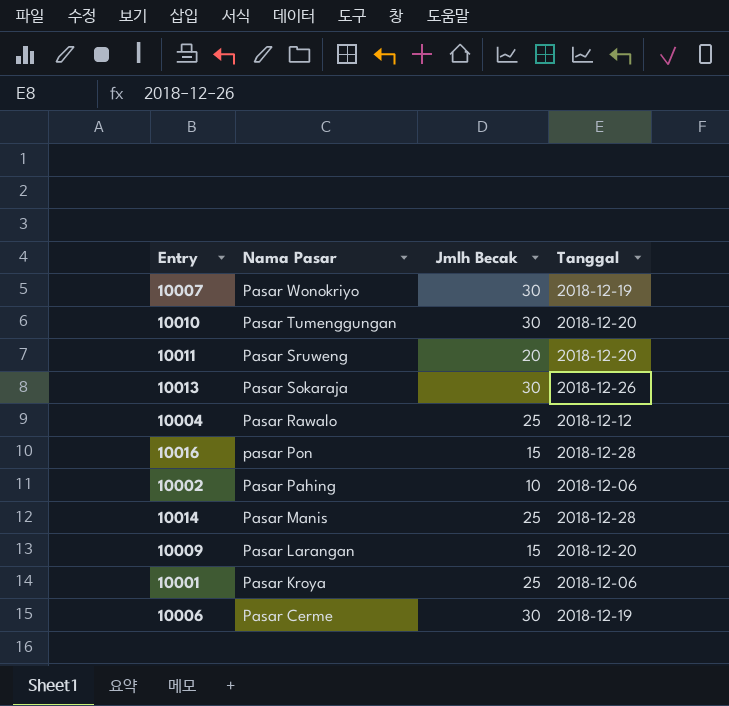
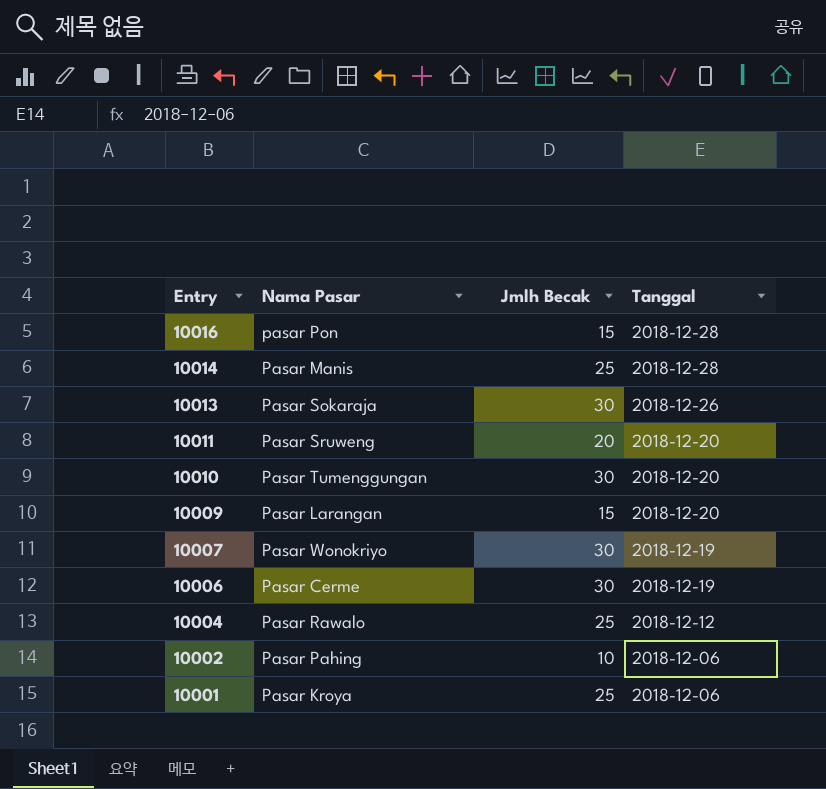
row order: Nama Pasar descending -> Entry descending

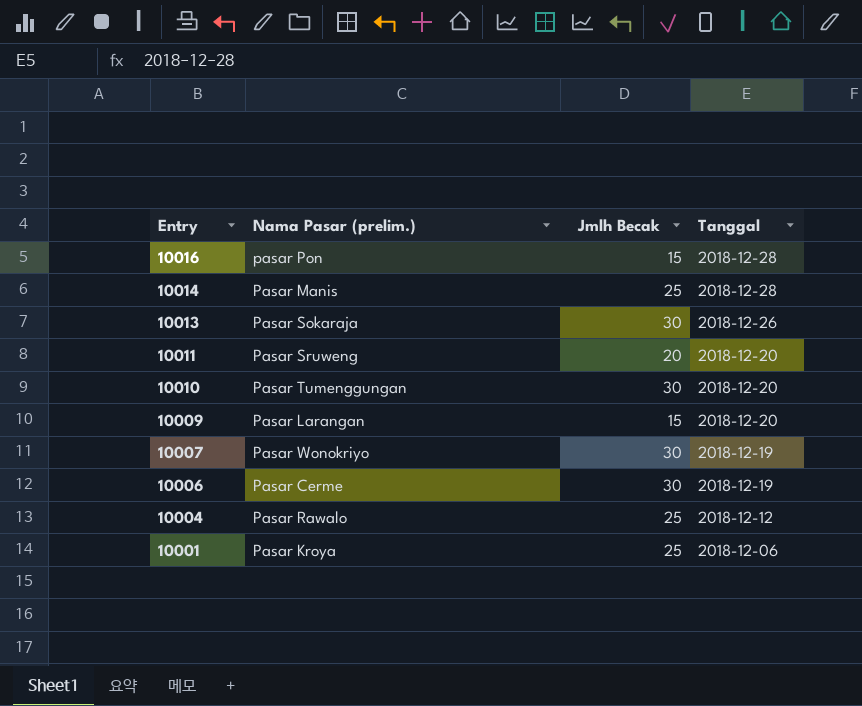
column name: Nama Pasar -> Nama Pasar (prelim.)
row 10002: Pasar Pahing | 10 | 2018-12-06 -> none

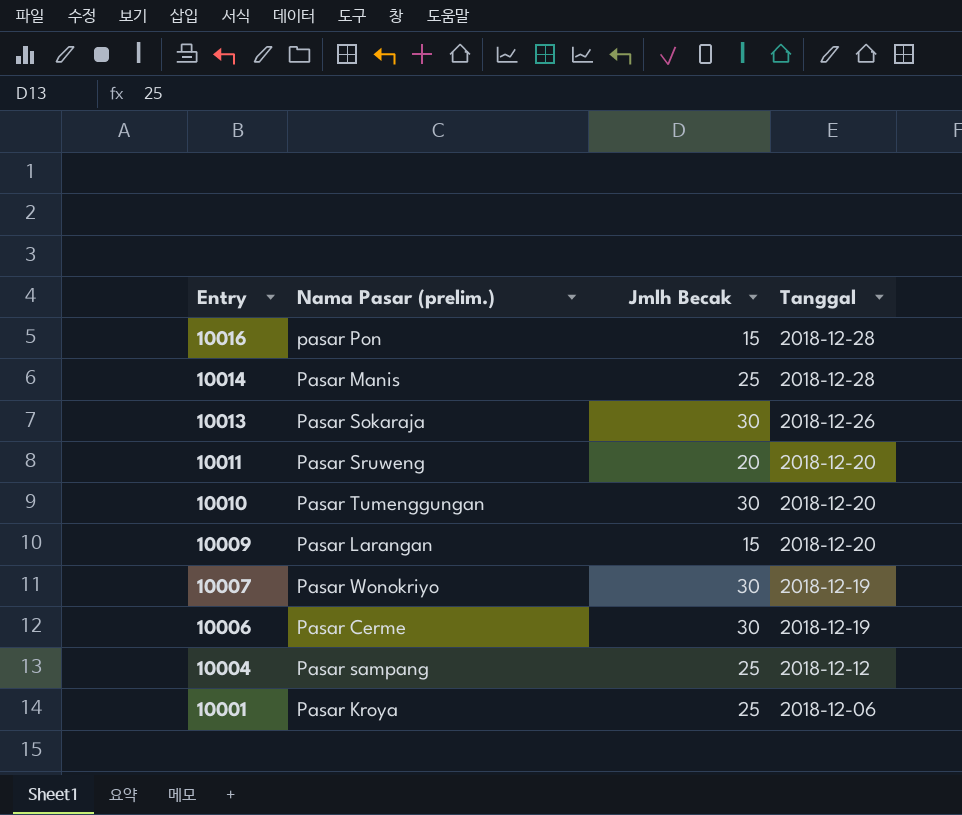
10004 | Nama Pasar (prelim.): Pasar Rawalo -> Pasar sampang

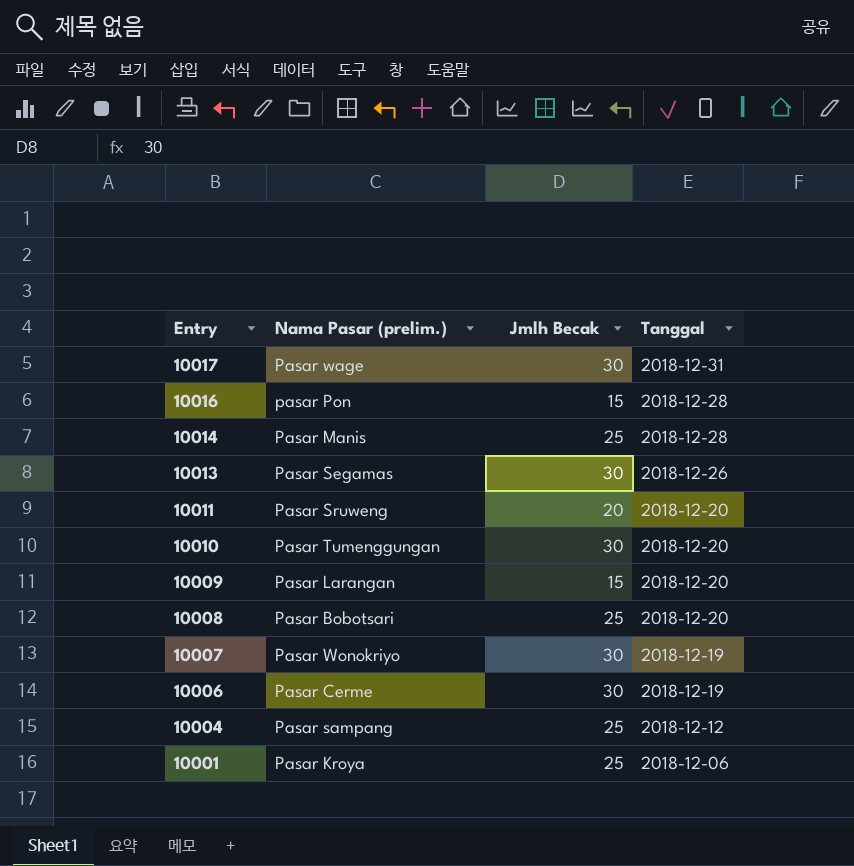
row 10017: none -> Pasar wage | 30 | 2018-12-31
10013 | Nama Pasar (prelim.): Pasar Sokaraja -> Pasar Segamas
row 10008: none -> Pasar Bobotsari | 25 | 2018-12-20

